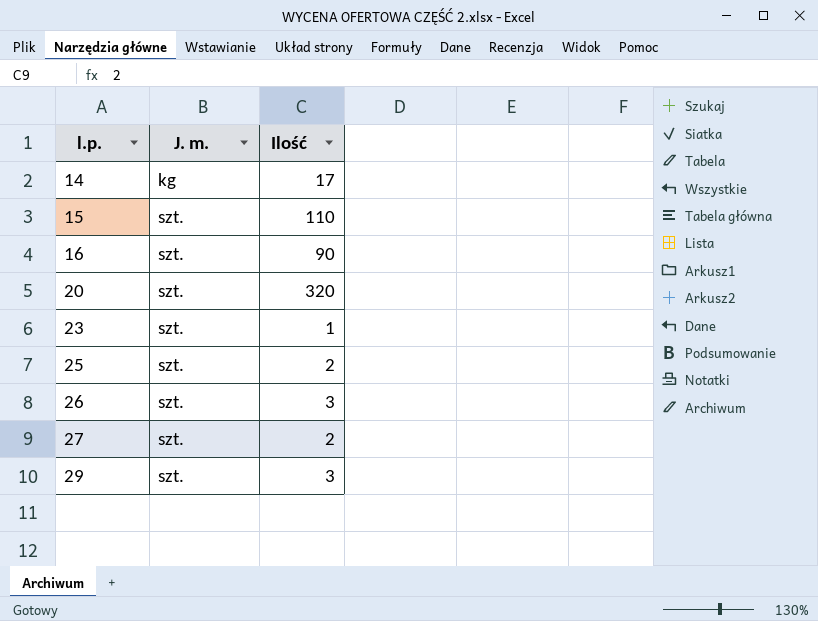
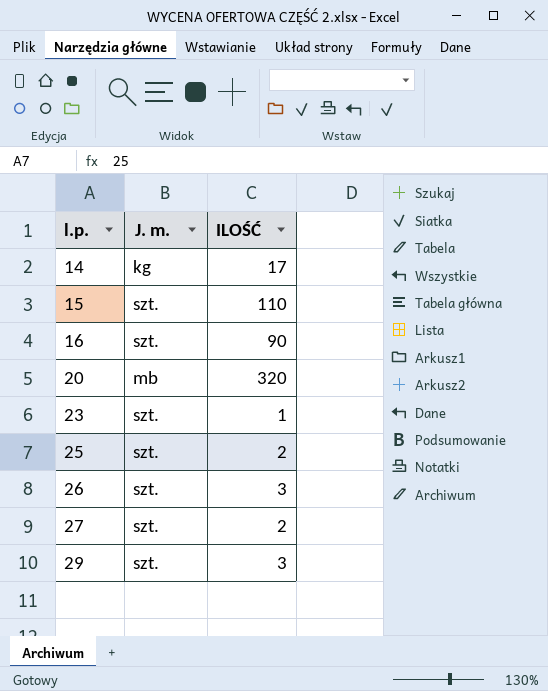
column name: Ilość -> ILOŚĆ
20 | J. m.: szt. -> mb

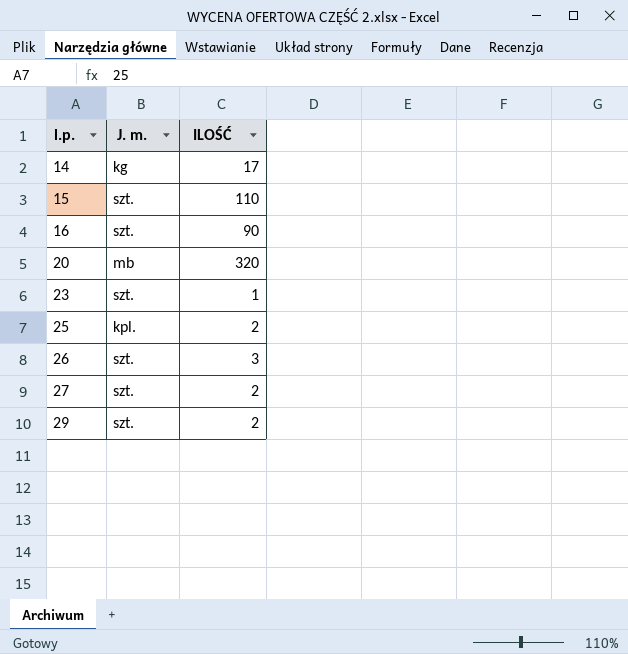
25 | J. m.: szt. -> kpl.
29 | ILOŚĆ: 3 -> 2

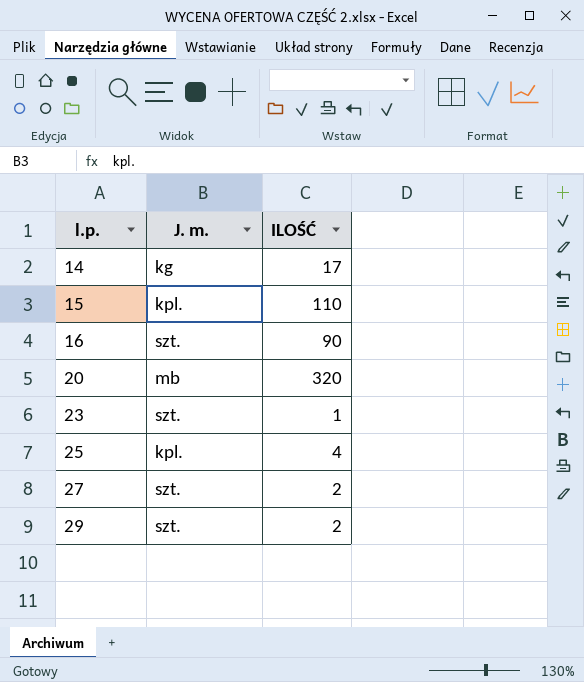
row 26: szt. | 3 -> none
15 | J. m.: szt. -> kpl.
25 | ILOŚĆ: 2 -> 4

